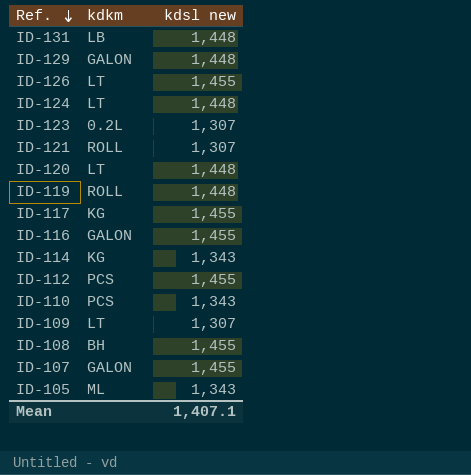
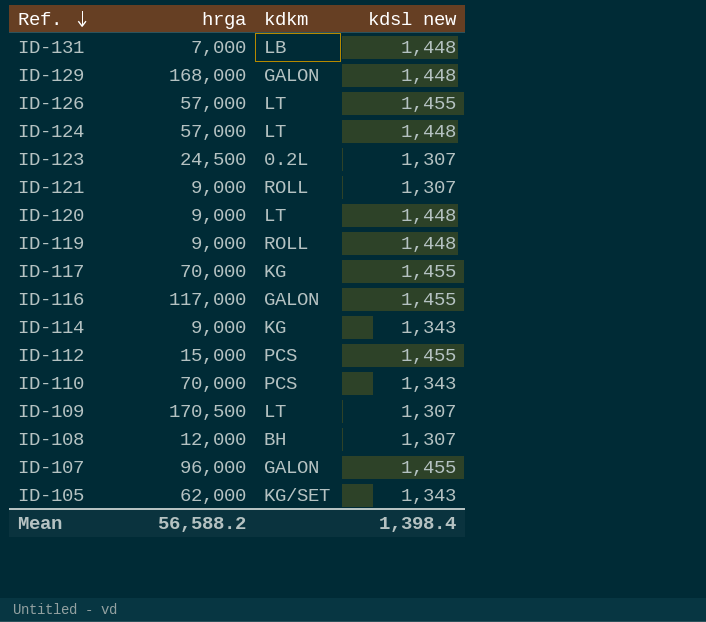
column hrga | position: none -> 2
ID-108 | kdsl new: 1,455 -> 1,307
ID-105 | kdkm: ML -> KG/SET
Mean | kdsl new: 1,407.1 -> 1,398.4

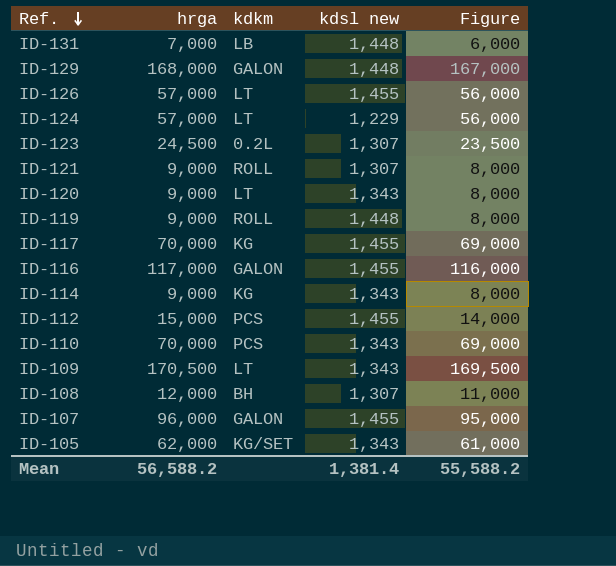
column Figure | formula: none -> [hrga] - 1000
ID-124 | kdsl new: 1,448 -> 1,229
ID-120 | kdsl new: 1,448 -> 1,343
ID-109 | kdsl new: 1,307 -> 1,343
Mean | kdsl new: 1,398.4 -> 1,381.4

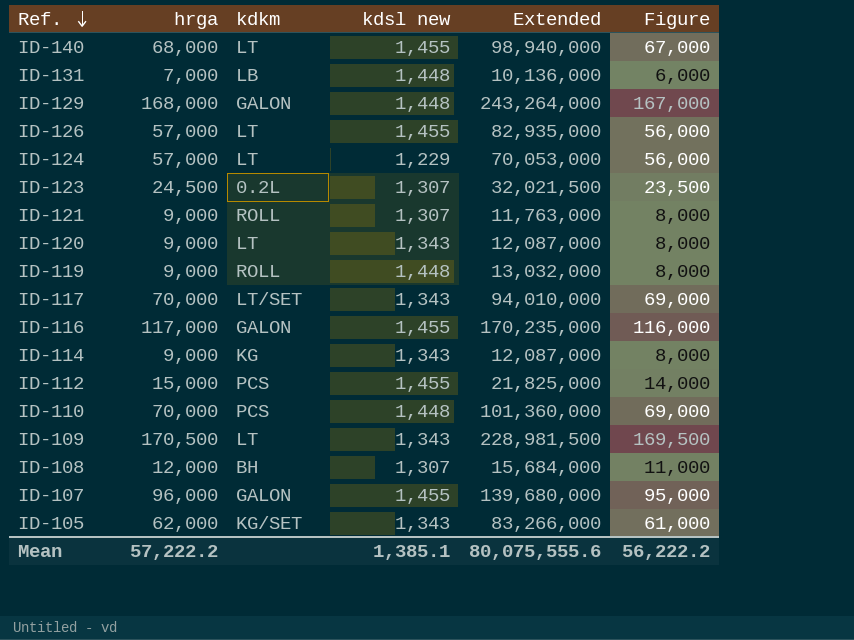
column Extended | formula: none -> [hrga] * [kdsl new]
row ID-140: none -> 68,000 | LT | 1,455 | 98,940,000 | 67,000
ID-117 | kdkm: KG -> LT/SET
ID-117 | kdsl new: 1,455 -> 1,343
ID-110 | kdsl new: 1,343 -> 1,448
Mean | hrga: 56,588.2 -> 57,222.2
Mean | kdsl new: 1,381.4 -> 1,385.1
Mean | Figure: 55,588.2 -> 56,222.2

